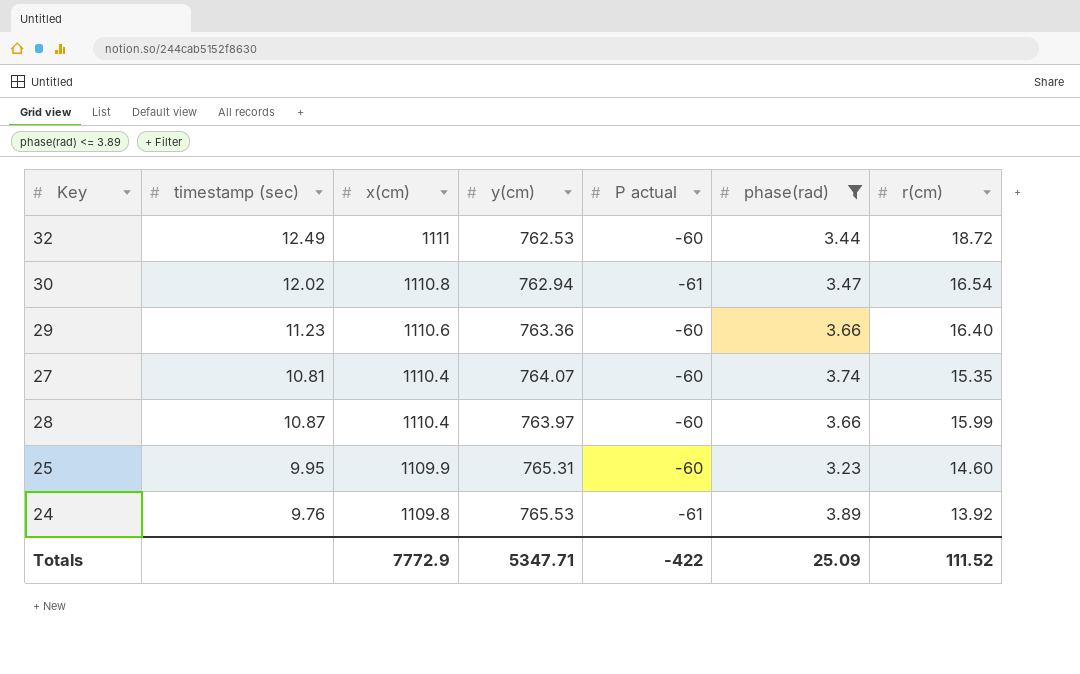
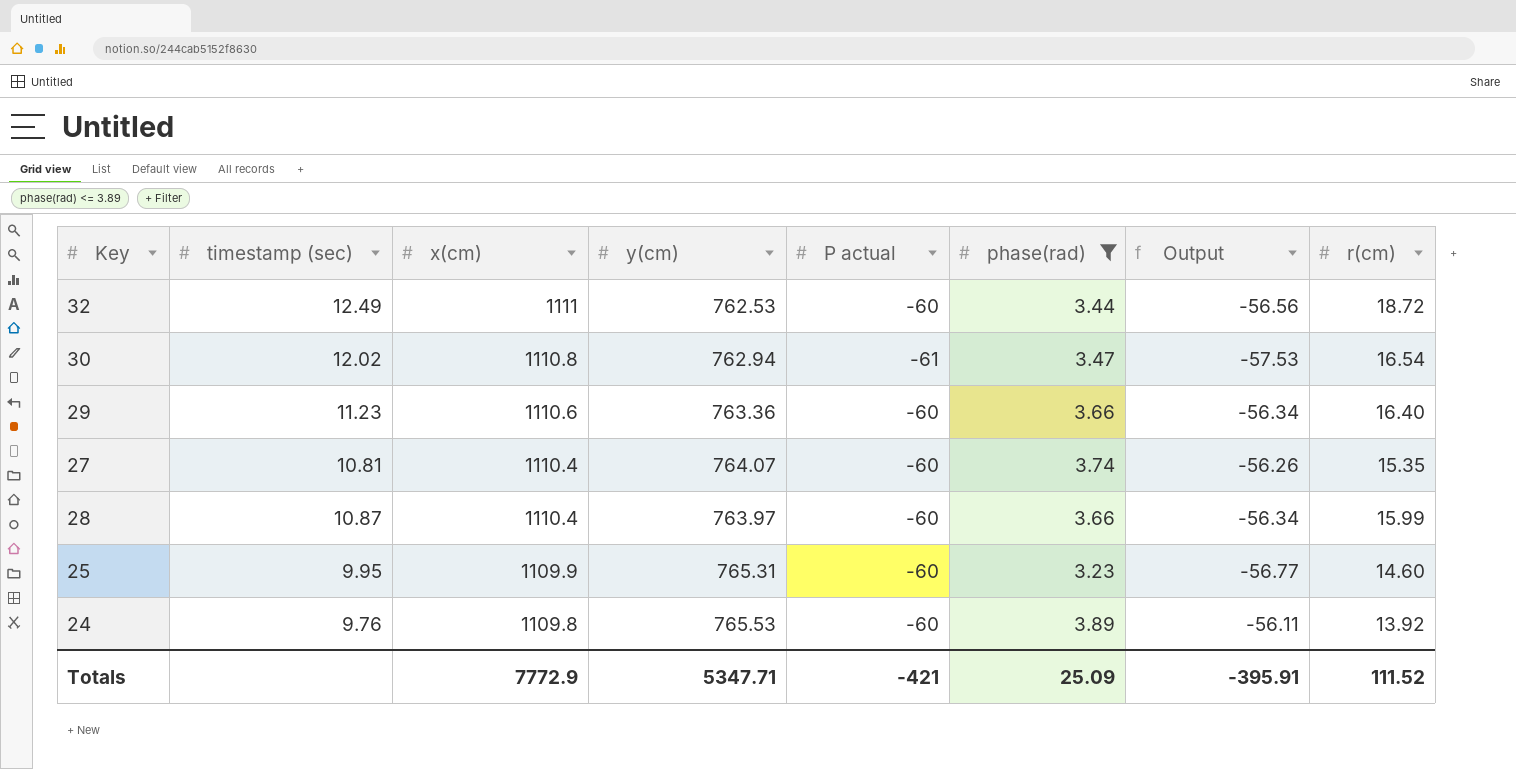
column Output | formula: none -> [P actual] + [phase(rad)]
24 | P actual: -61 -> -60
Totals | P actual: -422 -> -421

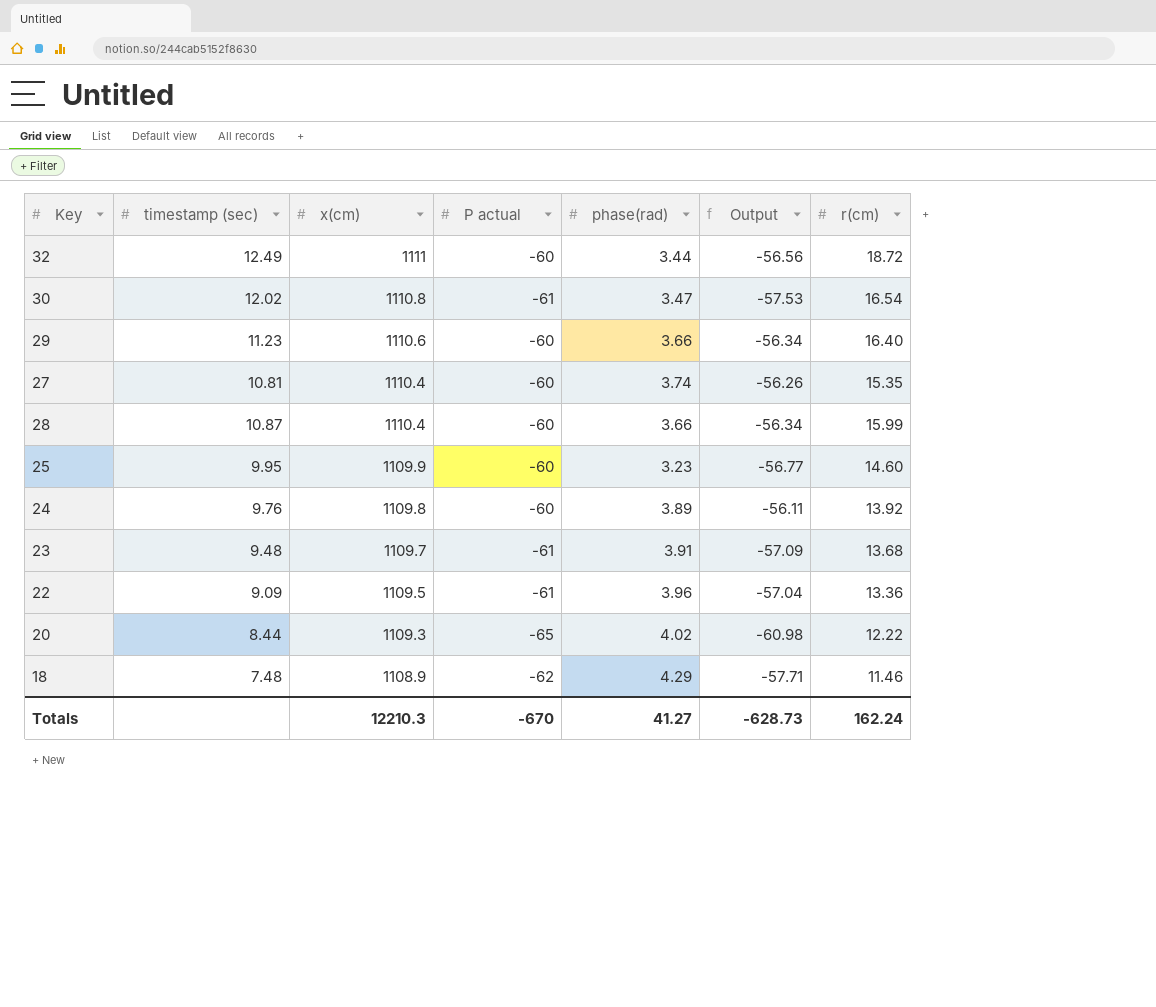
filter: phase(rad) <= 3.89 -> none
column y(cm) | position: 4 -> none
Totals | x(cm): 7772.9 -> 12210.3
Totals | P actual: -421 -> -670
Totals | phase(rad): 25.09 -> 41.27
Totals | Output: -395.91 -> -628.73
Totals | r(cm): 111.52 -> 162.24

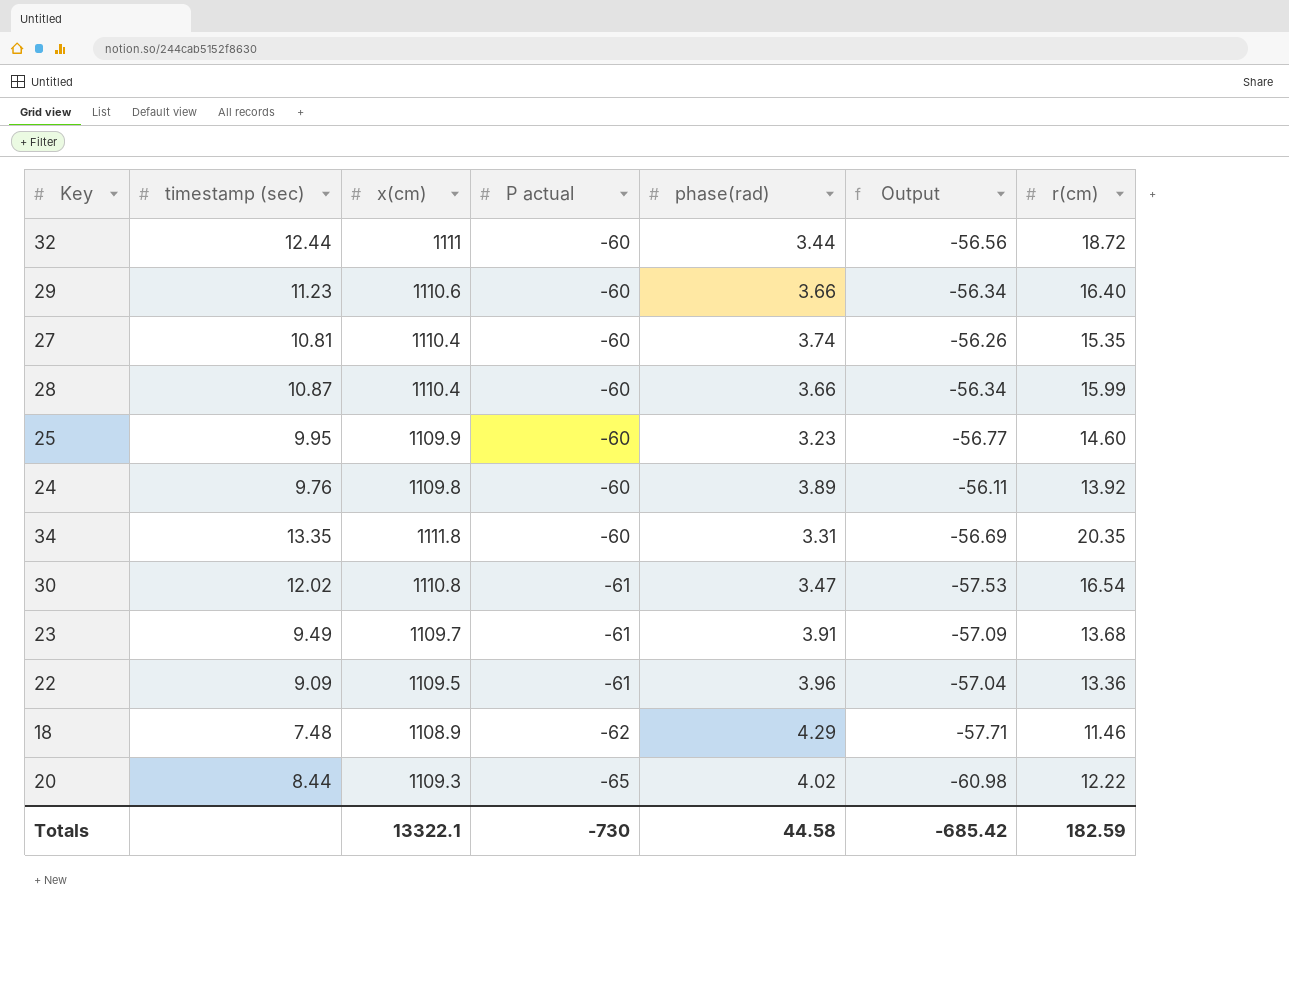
row order: x(cm) descending -> P actual descending
32 | timestamp (sec): 12.49 -> 12.44
row 34: none -> 13.35 | 1111.8 | -60 | 3.31 | -56.69 | 20.35
23 | timestamp (sec): 9.48 -> 9.49
Totals | x(cm): 12210.3 -> 13322.1
Totals | P actual: -670 -> -730
Totals | phase(rad): 41.27 -> 44.58
Totals | Output: -628.73 -> -685.42
Totals | r(cm): 162.24 -> 182.59

